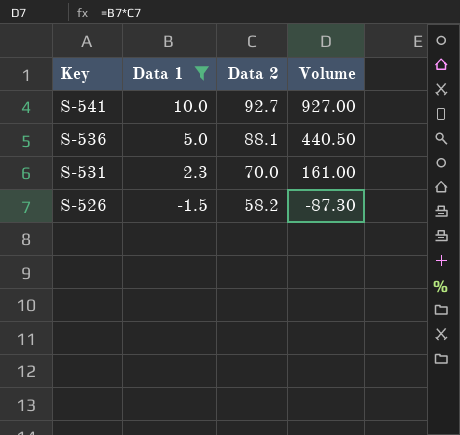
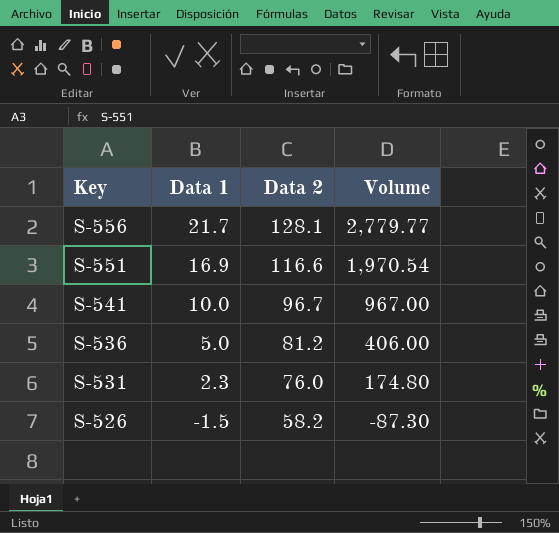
filter: Data 1 <= 10.0 -> none
S-541 | Data 2: 92.7 -> 96.7
S-541 | Volume: 927.00 -> 967.00
S-536 | Data 2: 88.1 -> 81.2
S-536 | Volume: 440.50 -> 406.00
S-531 | Data 2: 70.0 -> 76.0
S-531 | Volume: 161.00 -> 174.80

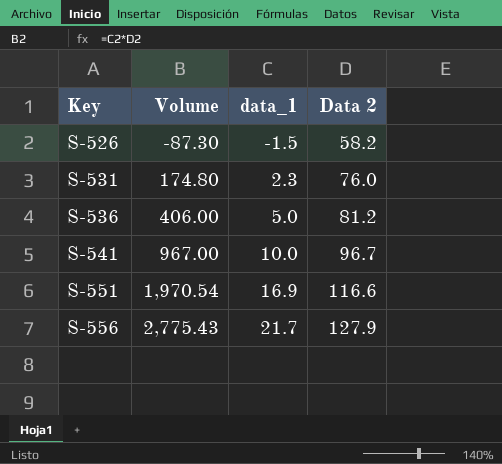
row order: Key descending -> Key ascending
column Volume | position: 4 -> 2
column name: Data 1 -> data_1
S-556 | Volume: 2,779.77 -> 2,775.43
S-556 | Data 2: 128.1 -> 127.9

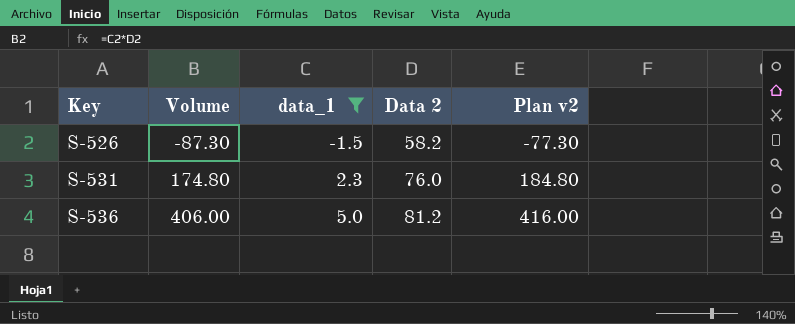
filter: none -> data_1 <= 5.0
column Plan v2 | formula: none -> [Volume] + 10

